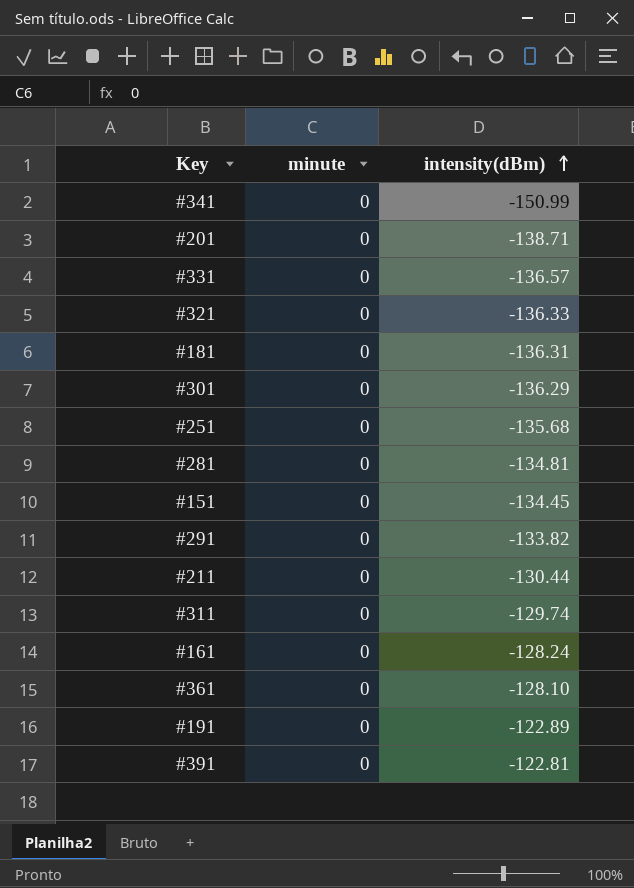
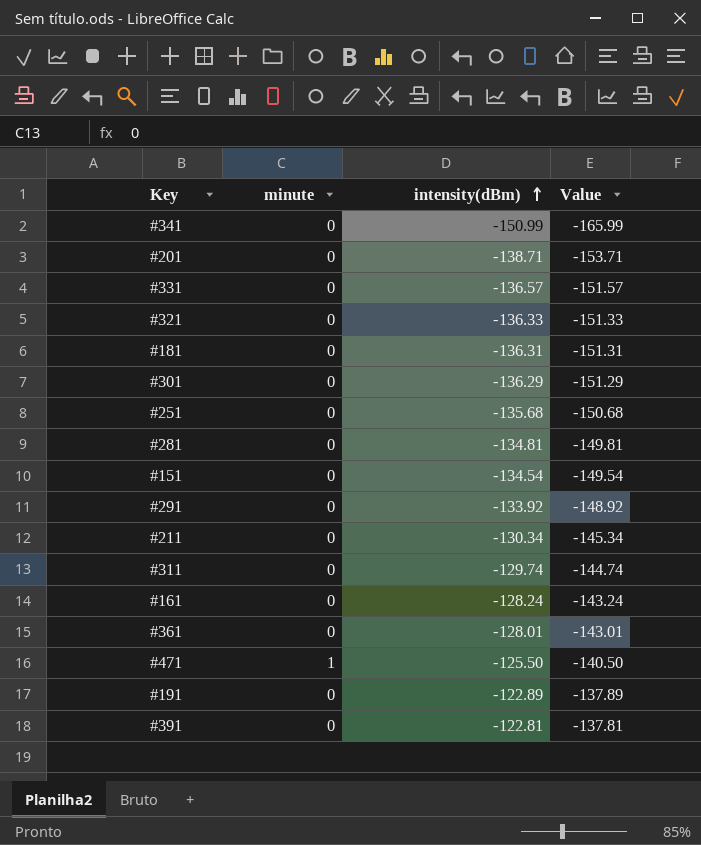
column Value | formula: none -> [intensity(dBm)] - 15
#151 | intensity(dBm): -134.45 -> -134.54
#291 | intensity(dBm): -133.82 -> -133.92
#211 | intensity(dBm): -130.44 -> -130.34
#361 | intensity(dBm): -128.10 -> -128.01
row #471: none -> 1 | -125.50 | -140.50

